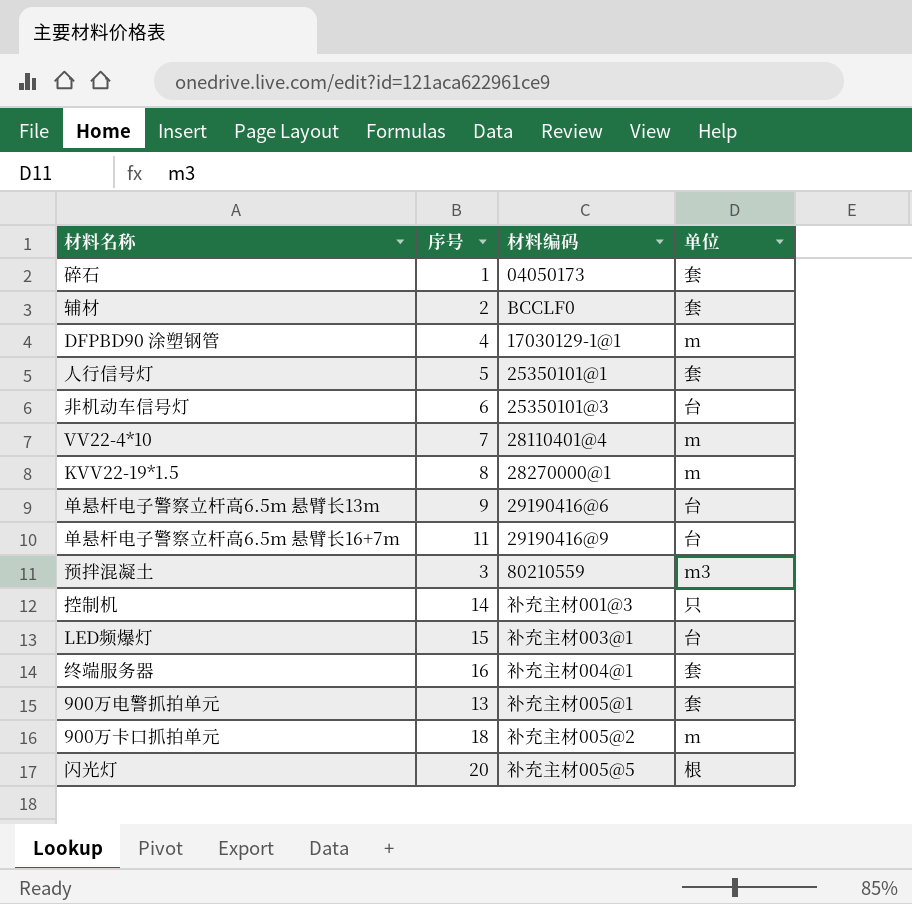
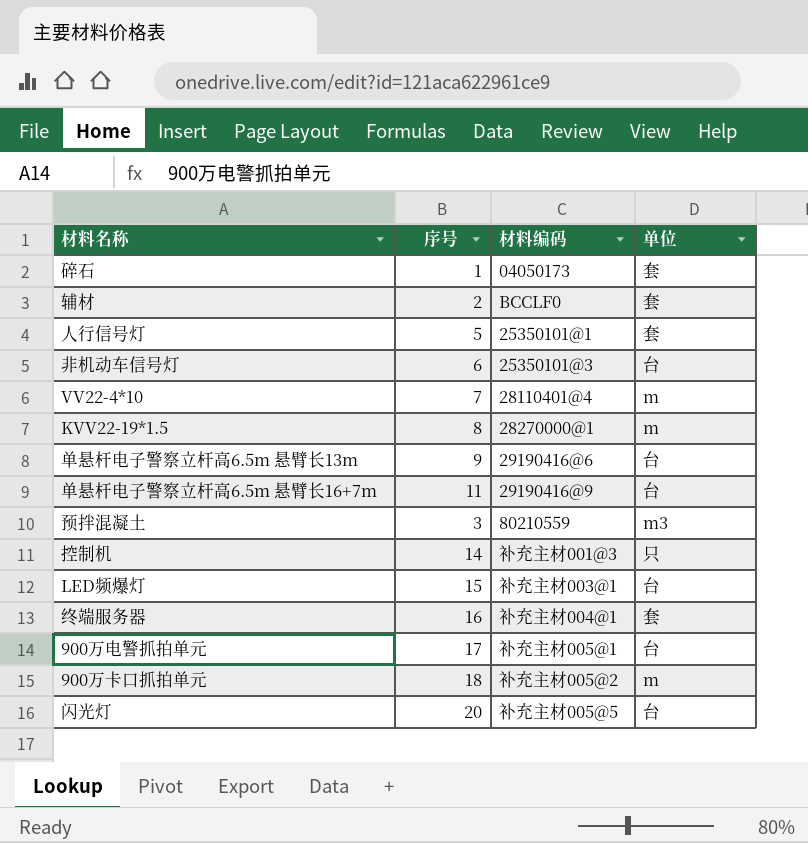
row DFPBD90 涂塑钢管: 4 | 17030129-1@1 | m -> none
900万电警抓拍单元 | 序号: 13 -> 17
900万电警抓拍单元 | 单位: 套 -> 台
闪光灯 | 单位: 根 -> 台

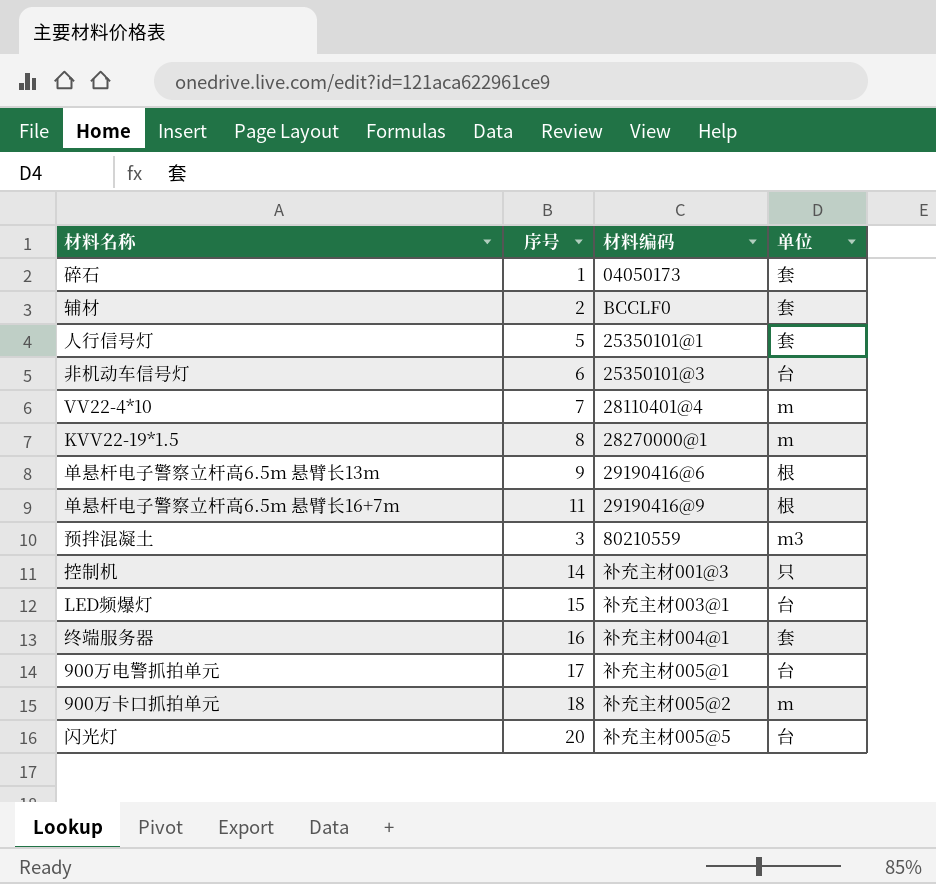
单悬杆电子警察立杆高6.5m 悬臂长13m | 单位: 台 -> 根
单悬杆电子警察立杆高6.5m 悬臂长16+7m | 单位: 台 -> 根

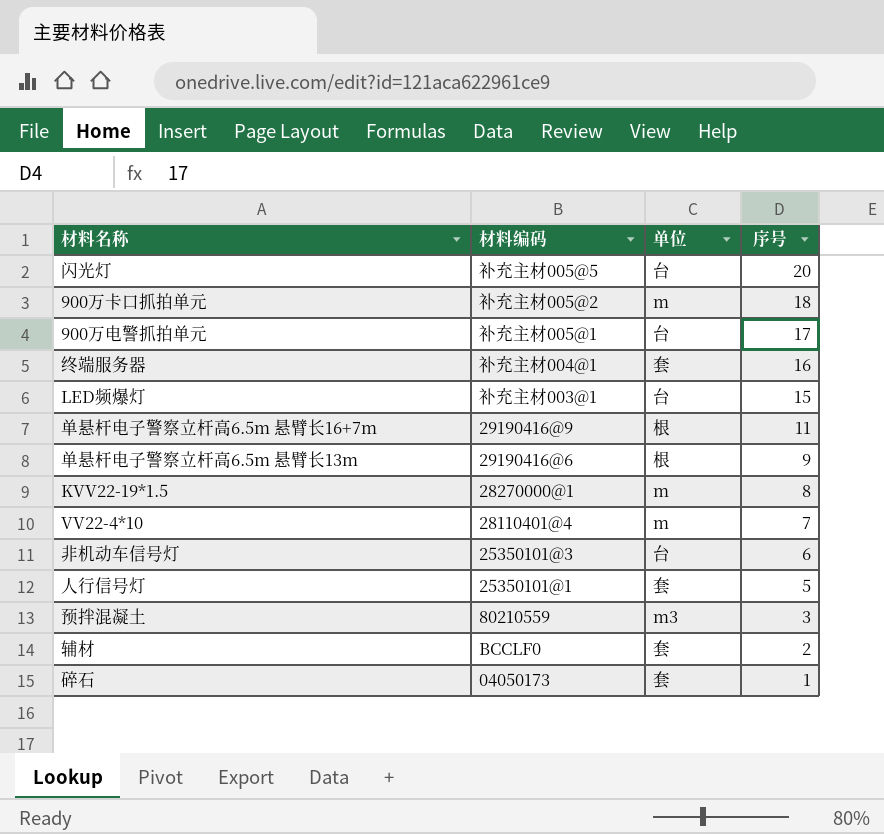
row order: none -> 序号 descending
column 序号 | position: 2 -> 4
row 控制机: 14 | 补充主材001@3 | 只 -> none

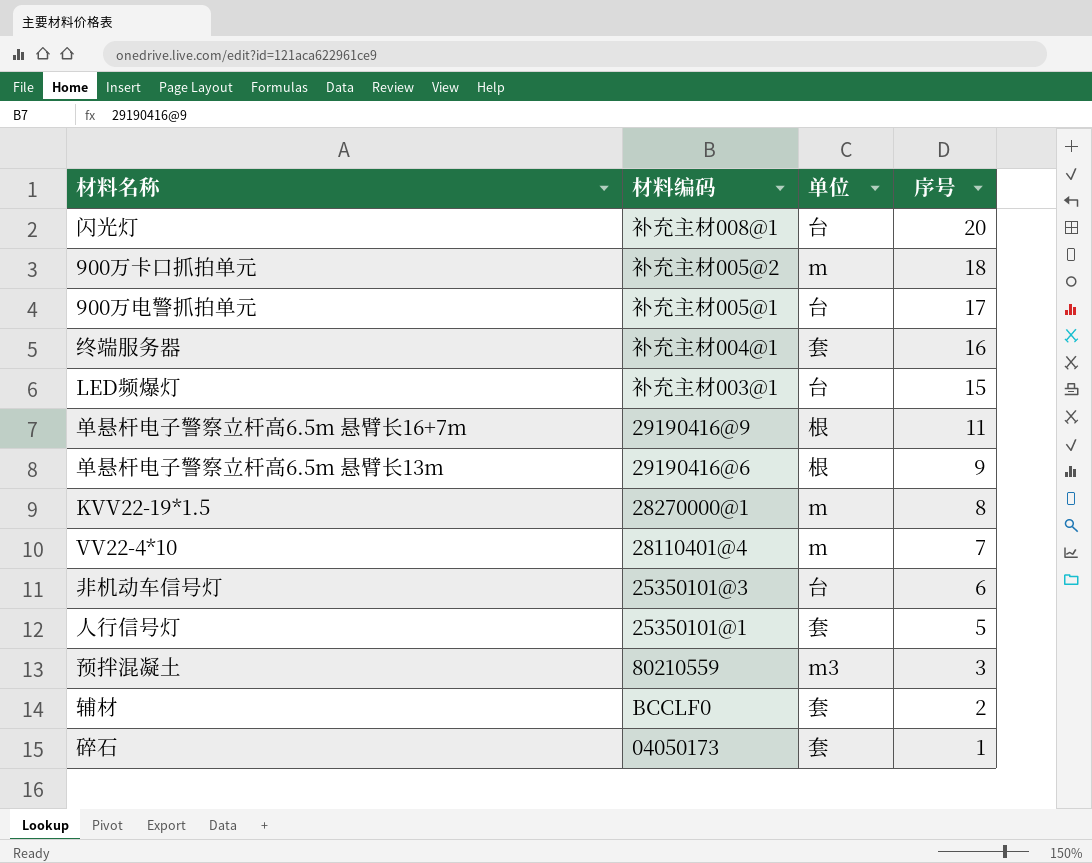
闪光灯 | 材料编码: 补充主材005@5 -> 补充主材008@1

